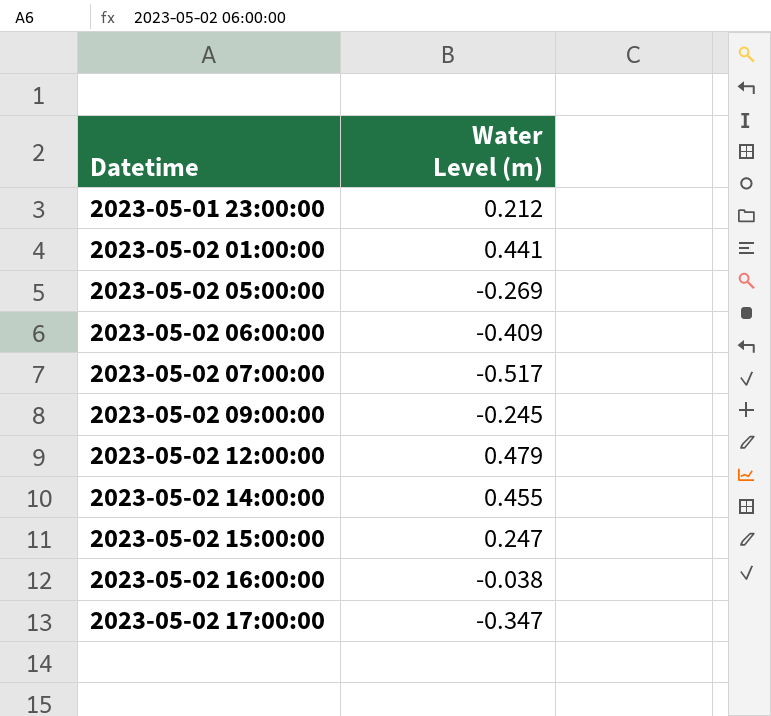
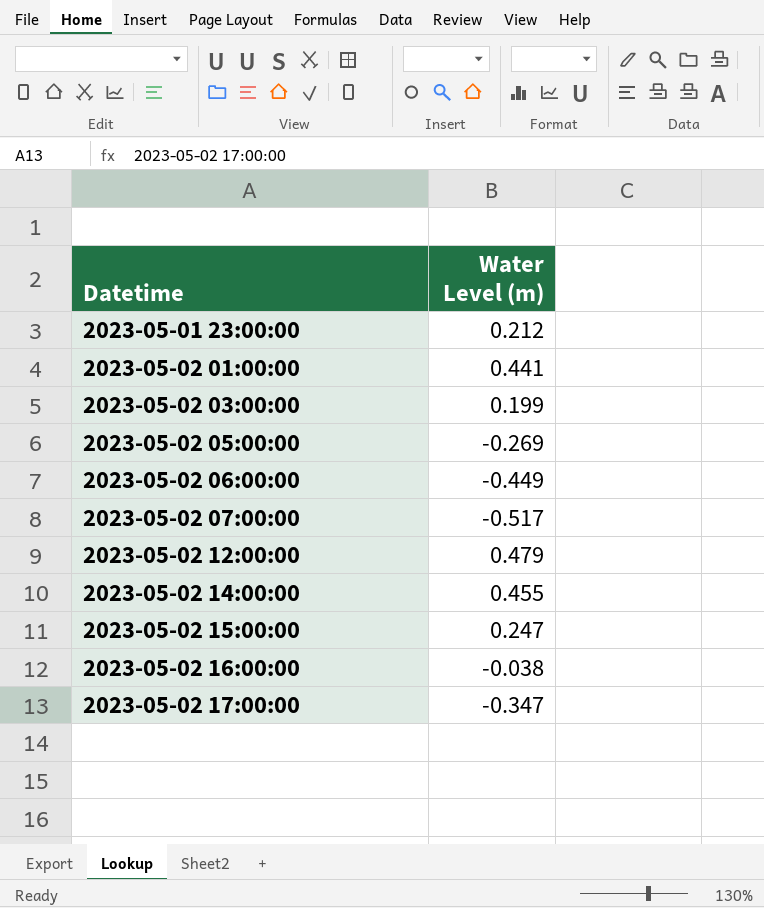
row 2023-05-02 09:00:00: -0.245 -> none
row 2023-05-02 03:00:00: none -> 0.199
2023-05-02 06:00:00 | Water Level (m): -0.409 -> -0.449

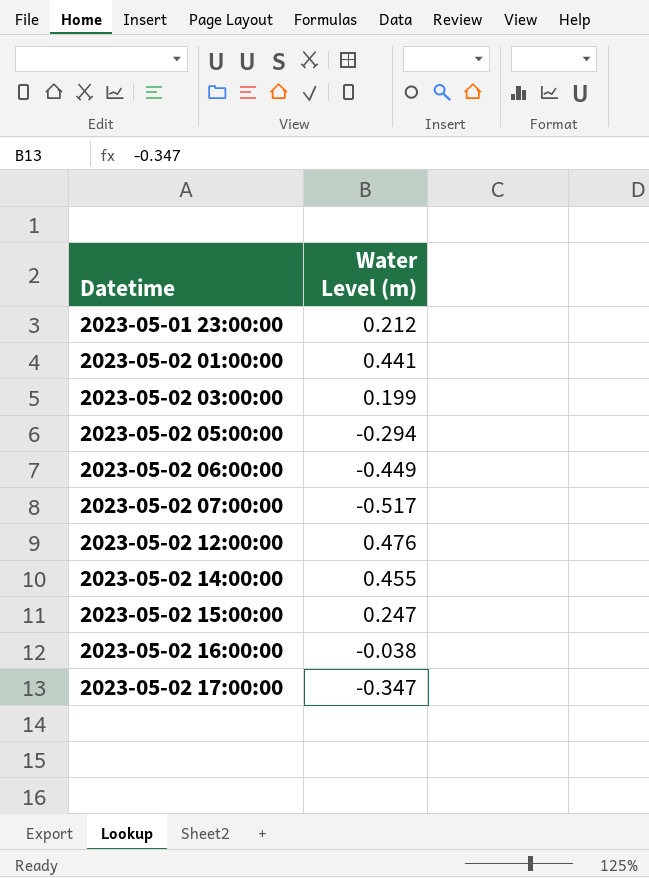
2023-05-02 05:00:00 | Water Level (m): -0.269 -> -0.294
2023-05-02 12:00:00 | Water Level (m): 0.479 -> 0.476

